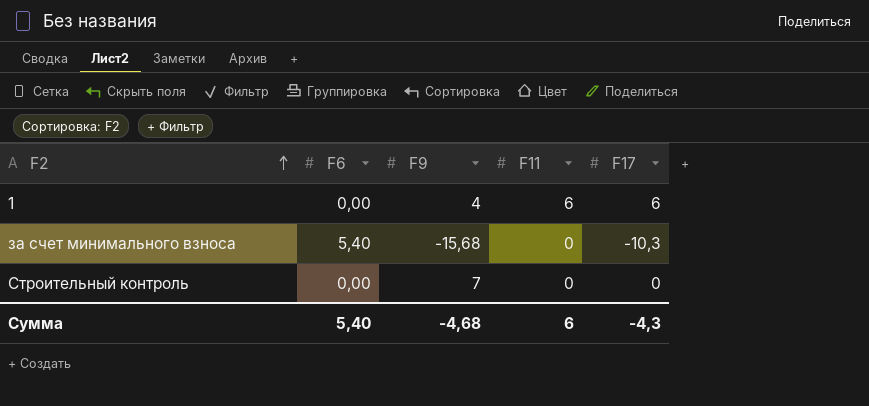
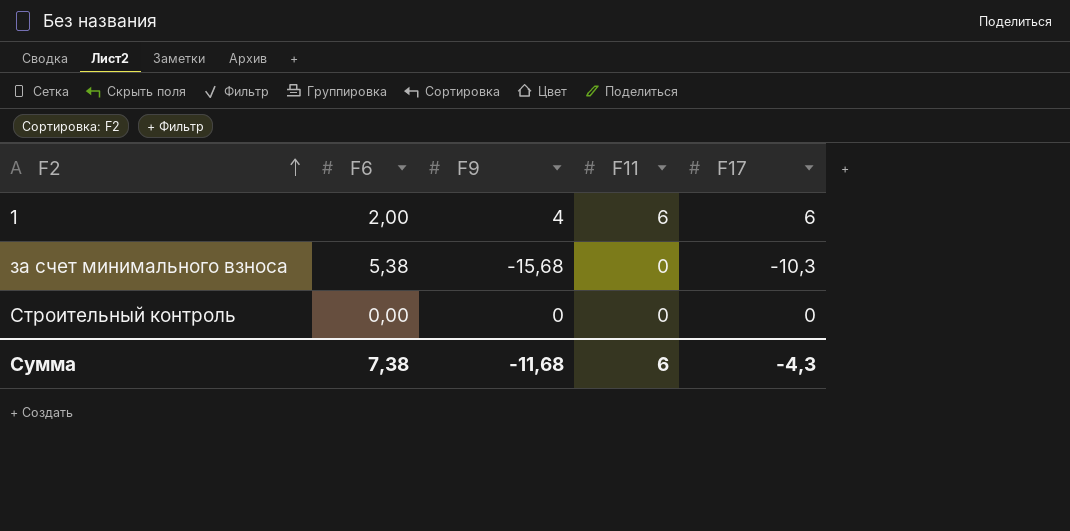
1 | F6: 0,00 -> 2,00
за счет минимального взноса | F6: 5,40 -> 5,38
Строительный контроль | F9: 7 -> 0
Сумма | F6: 5,40 -> 7,38
Сумма | F9: -4,68 -> -11,68

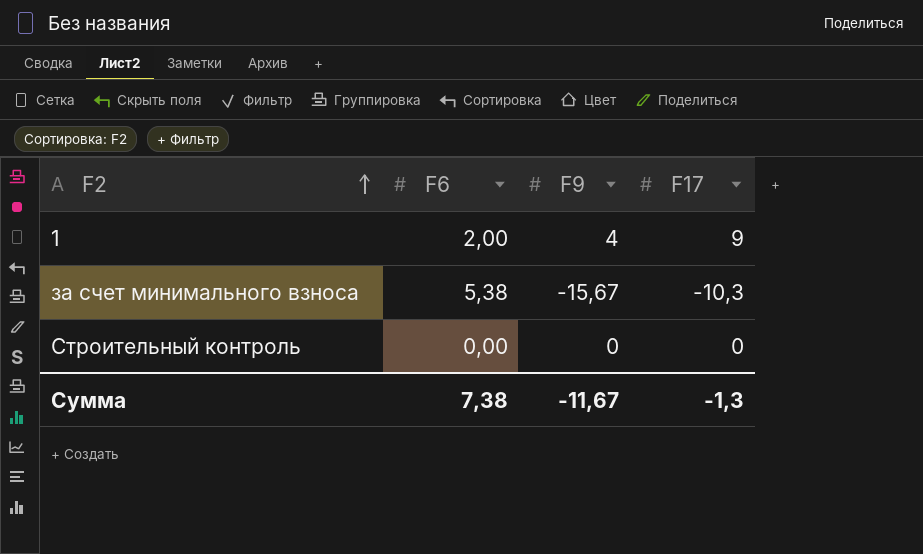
column F11 | position: 4 -> none
1 | F17: 6 -> 9
за счет минимального взноса | F9: -15,68 -> -15,67
Сумма | F9: -11,68 -> -11,67
Сумма | F17: -4,3 -> -1,3

